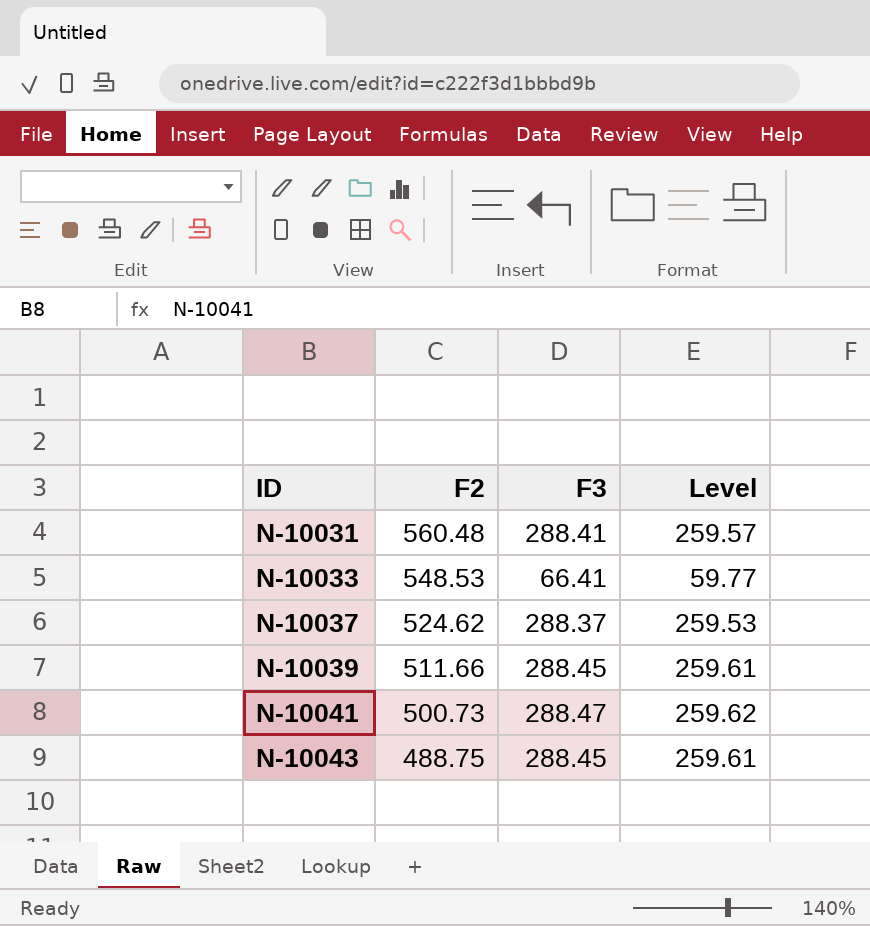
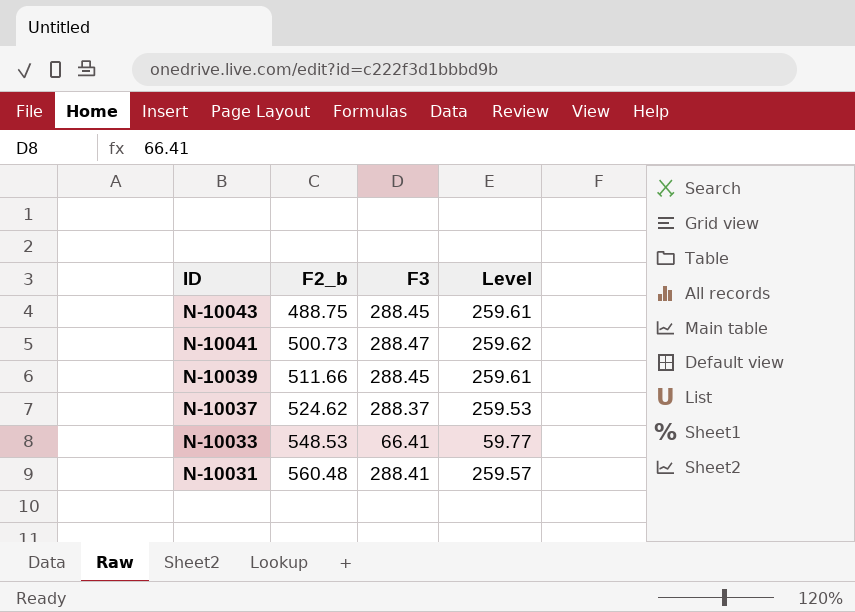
row order: ID ascending -> ID descending
column name: F2 -> F2_b

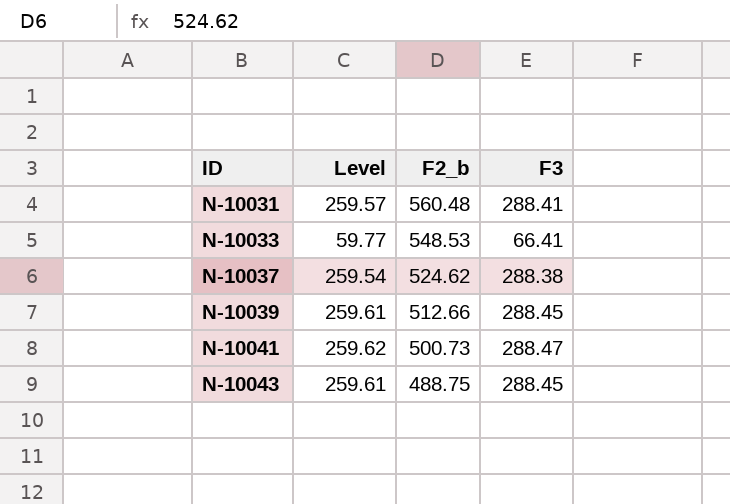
row order: ID descending -> ID ascending
column Level | position: 4 -> 2
N-10037 | Level: 259.53 -> 259.54
N-10037 | F3: 288.37 -> 288.38
N-10039 | F2_b: 511.66 -> 512.66

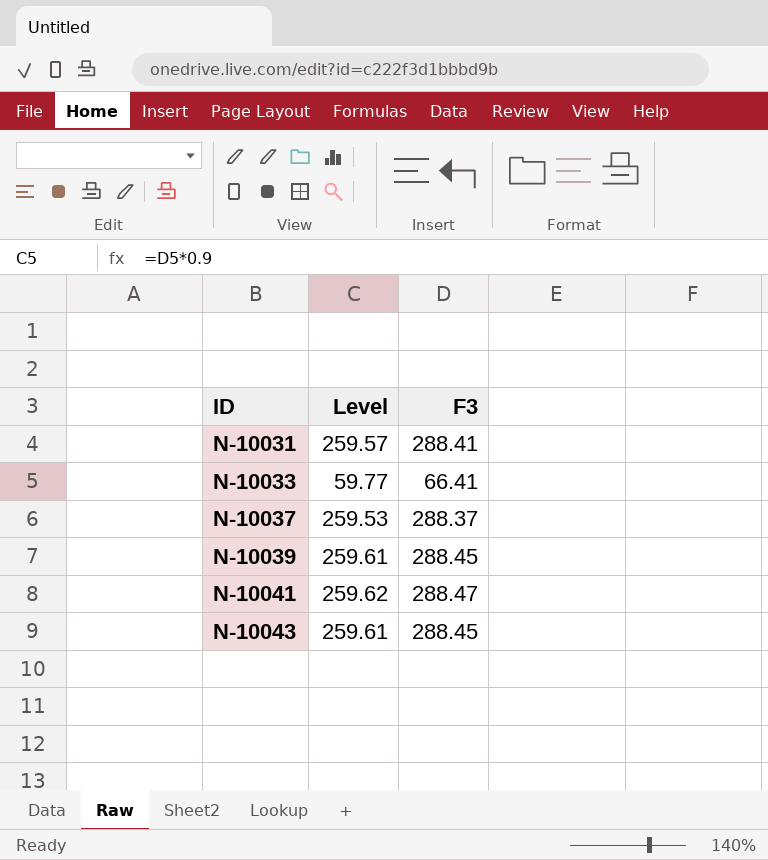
column F2_b | position: 3 -> none
N-10037 | Level: 259.54 -> 259.53
N-10037 | F3: 288.38 -> 288.37

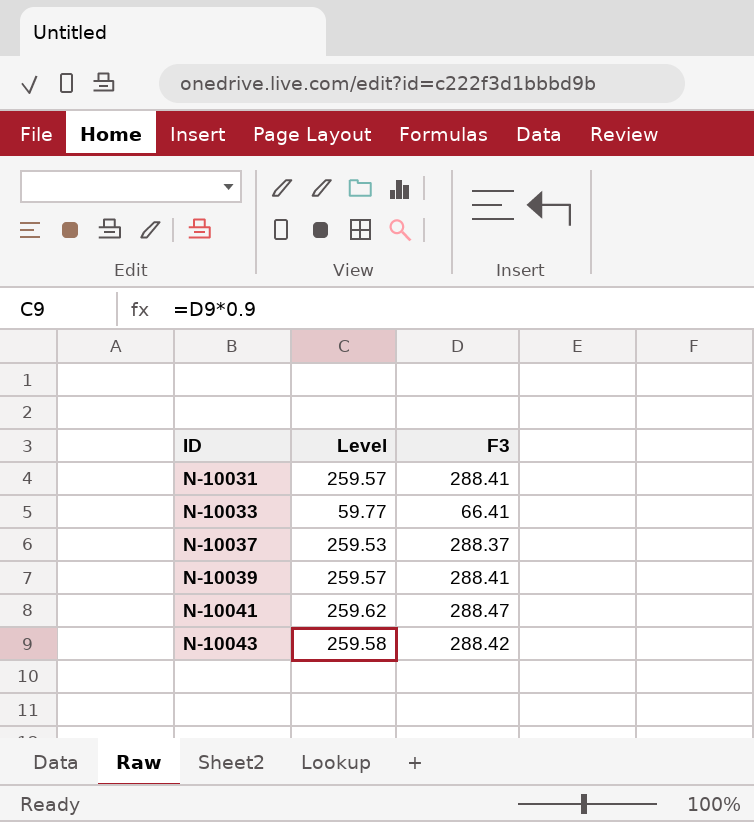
N-10039 | Level: 259.61 -> 259.57
N-10039 | F3: 288.45 -> 288.41
N-10043 | Level: 259.61 -> 259.58
N-10043 | F3: 288.45 -> 288.42

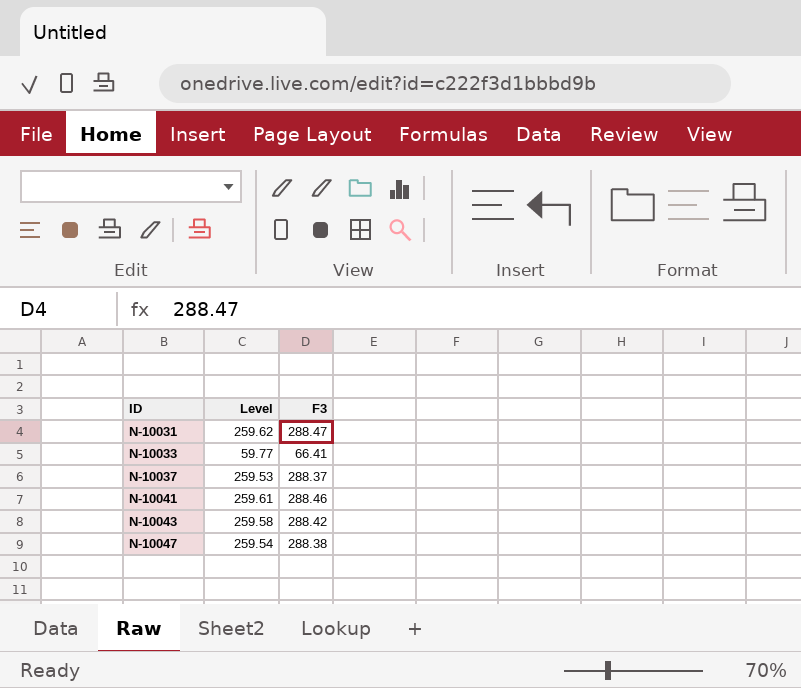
row N-10039: 259.57 | 288.41 -> none
N-10031 | Level: 259.57 -> 259.62
N-10031 | F3: 288.41 -> 288.47
N-10041 | Level: 259.62 -> 259.61
N-10041 | F3: 288.47 -> 288.46
row N-10047: none -> 259.54 | 288.38

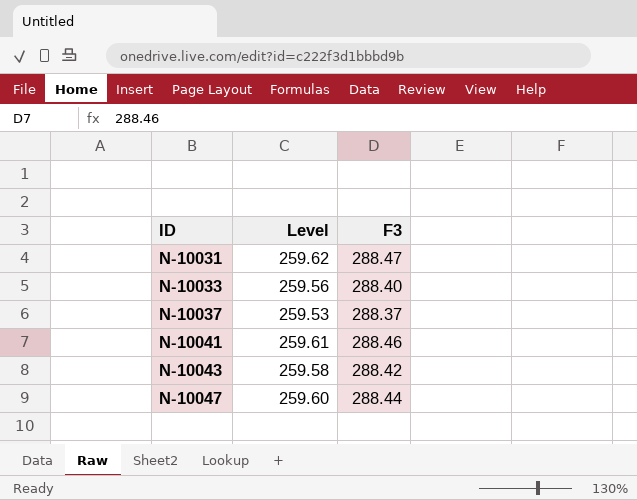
N-10033 | Level: 59.77 -> 259.56
N-10033 | F3: 66.41 -> 288.40
N-10047 | Level: 259.54 -> 259.60
N-10047 | F3: 288.38 -> 288.44

